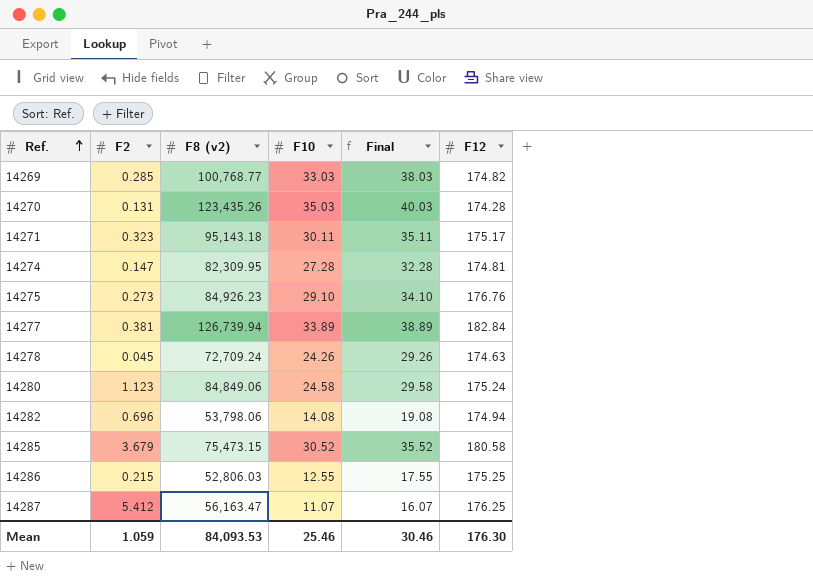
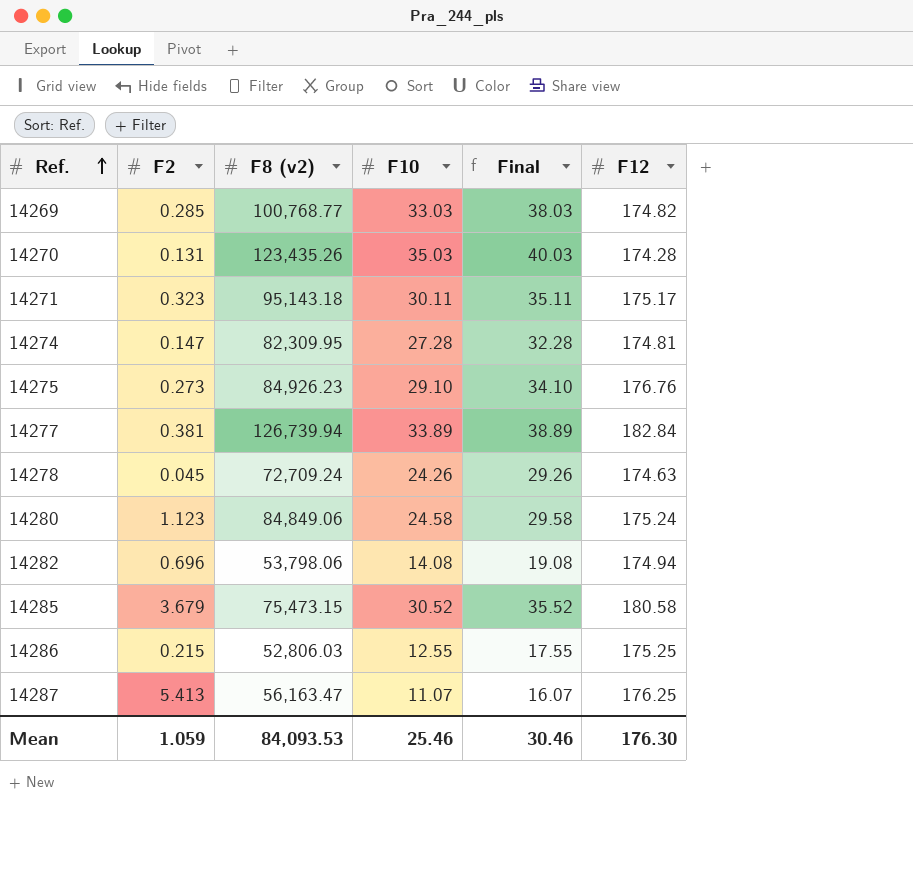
14287 | F2: 5.412 -> 5.413

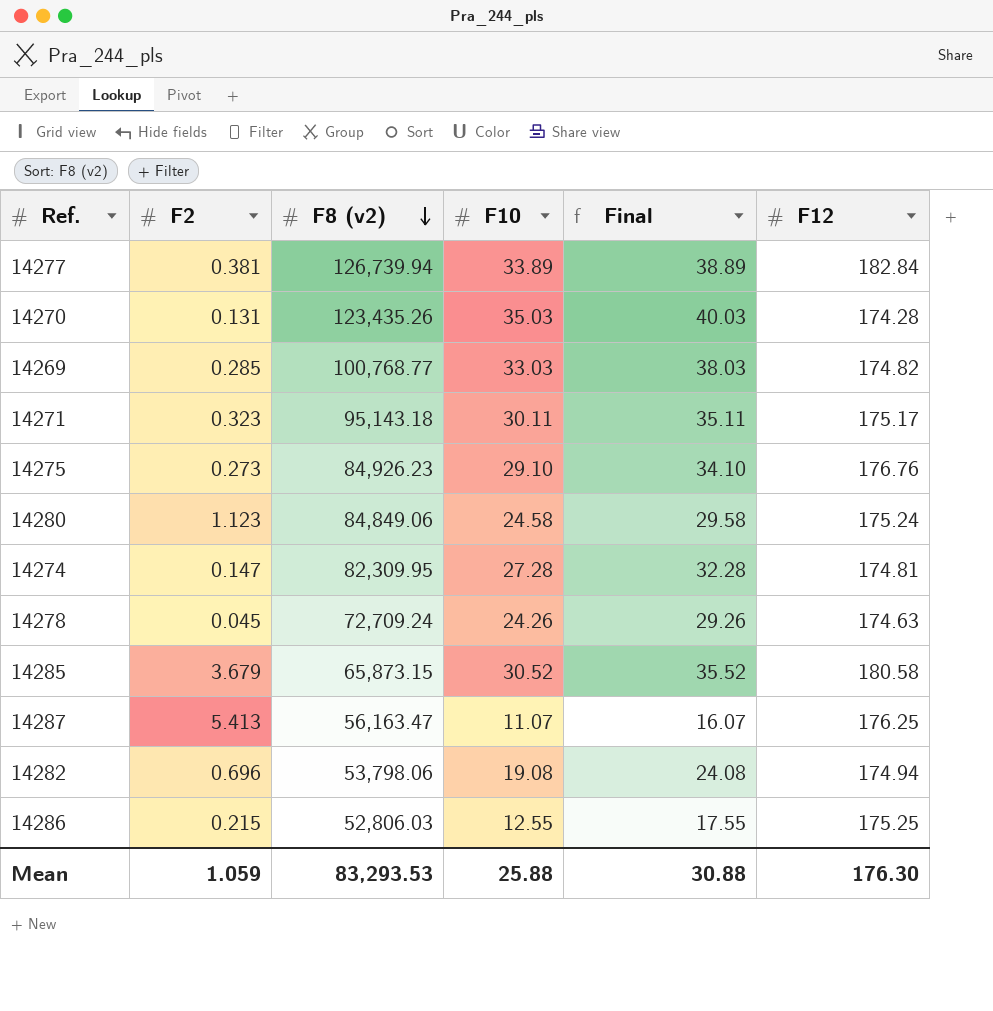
row order: Ref. ascending -> F8 (v2) descending
14285 | F8 (v2): 75,473.15 -> 65,873.15
14282 | F10: 14.08 -> 19.08
14282 | Final: 19.08 -> 24.08
Mean | F8 (v2): 84,093.53 -> 83,293.53
Mean | F10: 25.46 -> 25.88
Mean | Final: 30.46 -> 30.88

